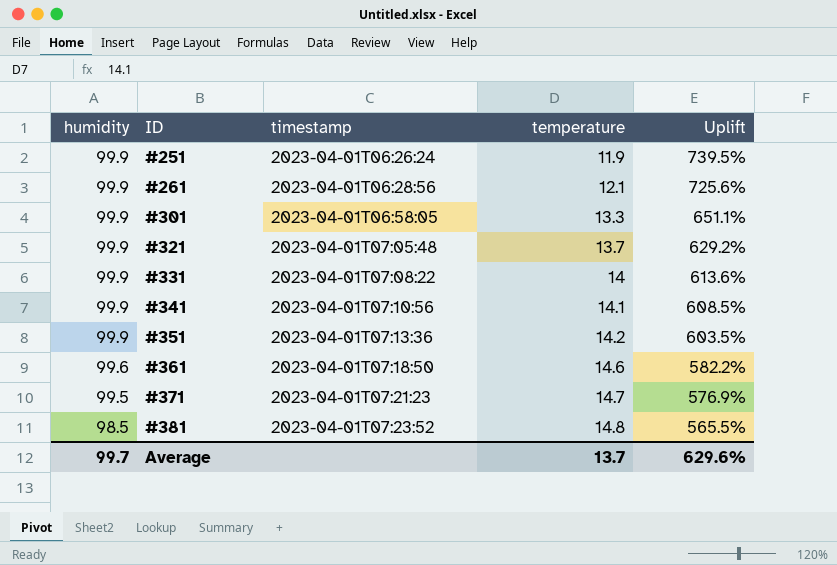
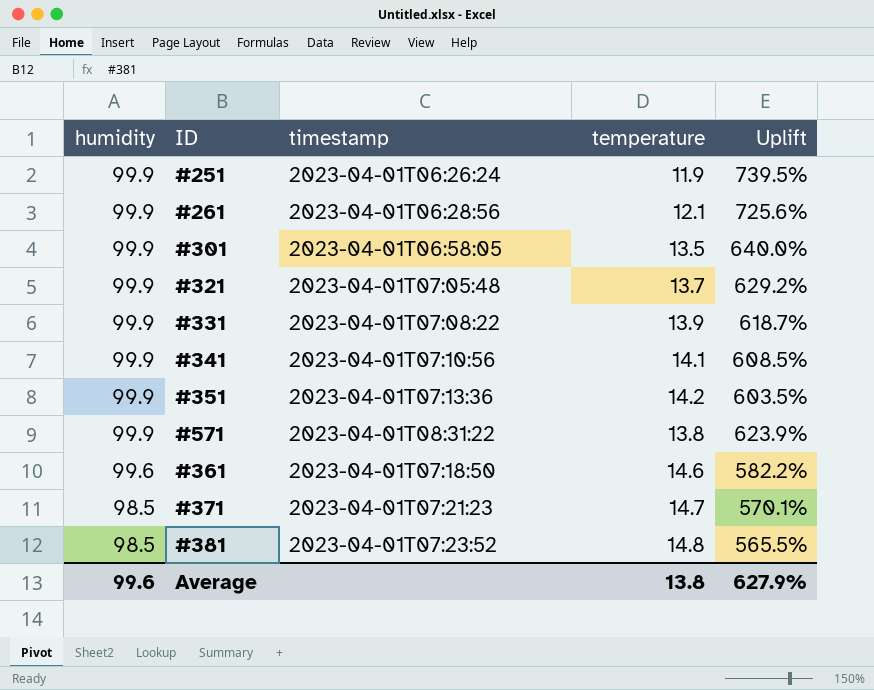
#301 | temperature: 13.3 -> 13.5
#301 | Uplift: 651.1% -> 640.0%
#331 | temperature: 14 -> 13.9
#331 | Uplift: 613.6% -> 618.7%
row #571: none -> 99.9 | 2023-04-01T08:31:22 | 13.8 | 623.9%
#371 | humidity: 99.5 -> 98.5
#371 | Uplift: 576.9% -> 570.1%
Average | humidity: 99.7 -> 99.6
Average | temperature: 13.7 -> 13.8
Average | Uplift: 629.6% -> 627.9%

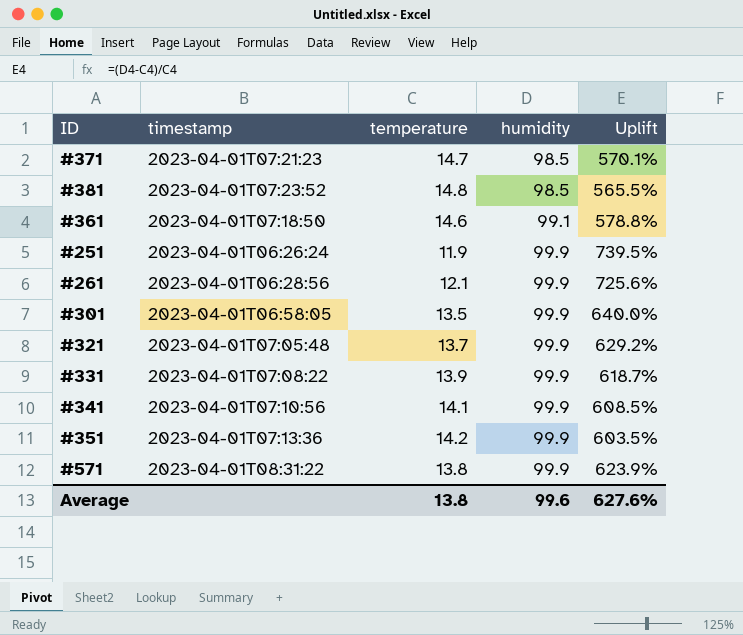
row order: humidity descending -> humidity ascending
column humidity | position: 1 -> 4
#361 | humidity: 99.6 -> 99.1
#361 | Uplift: 582.2% -> 578.8%
Average | Uplift: 627.9% -> 627.6%

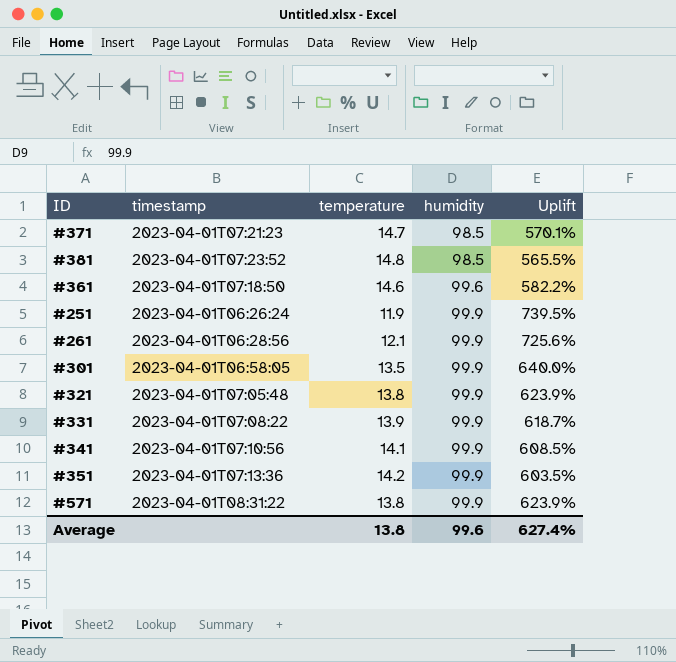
#361 | humidity: 99.1 -> 99.6
#361 | Uplift: 578.8% -> 582.2%
#321 | temperature: 13.7 -> 13.8
#321 | Uplift: 629.2% -> 623.9%
Average | Uplift: 627.6% -> 627.4%

